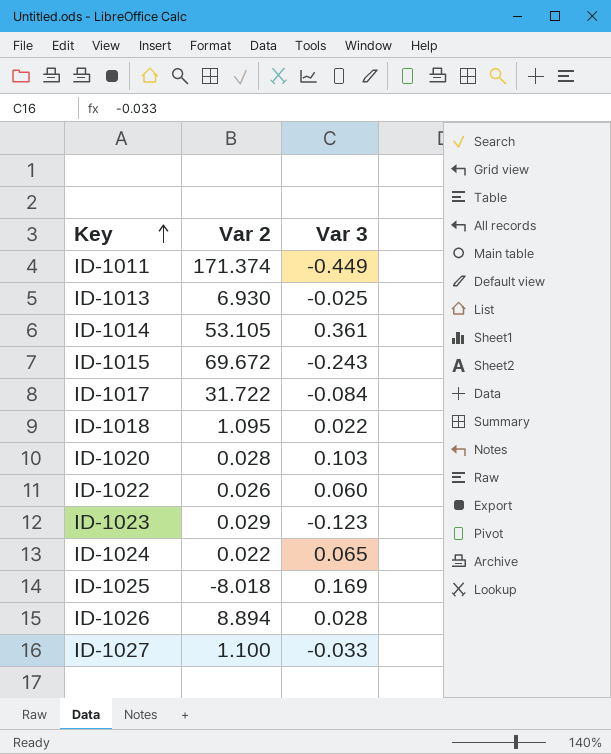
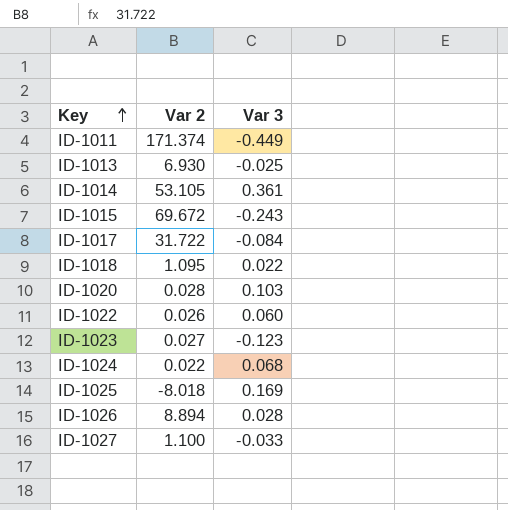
ID-1023 | Var 2: 0.029 -> 0.027
ID-1024 | Var 3: 0.065 -> 0.068

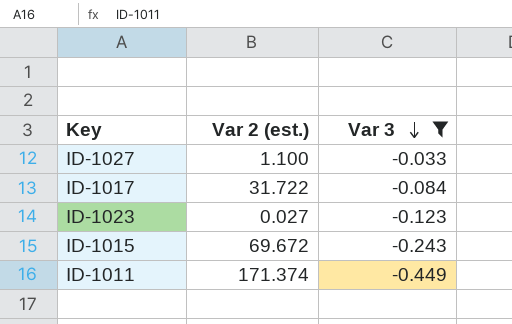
filter: none -> Var 3 <= -0.033
row order: Key ascending -> Var 3 descending
column name: Var 2 -> Var 2 (est.)

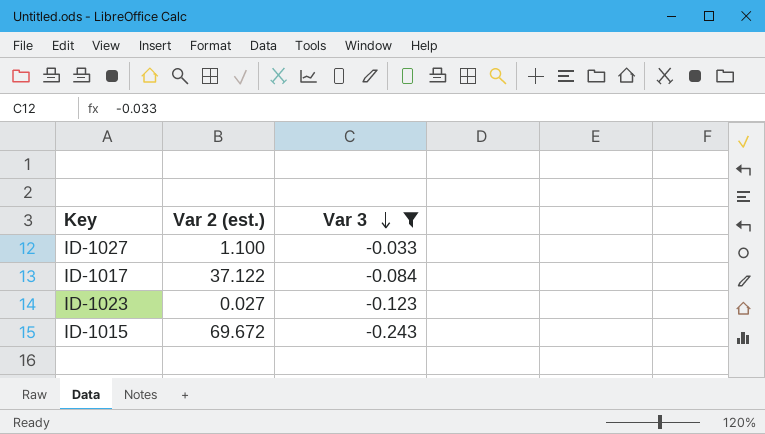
row ID-1011: 171.374 | -0.449 -> none
ID-1017 | Var 2 (est.): 31.722 -> 37.122

